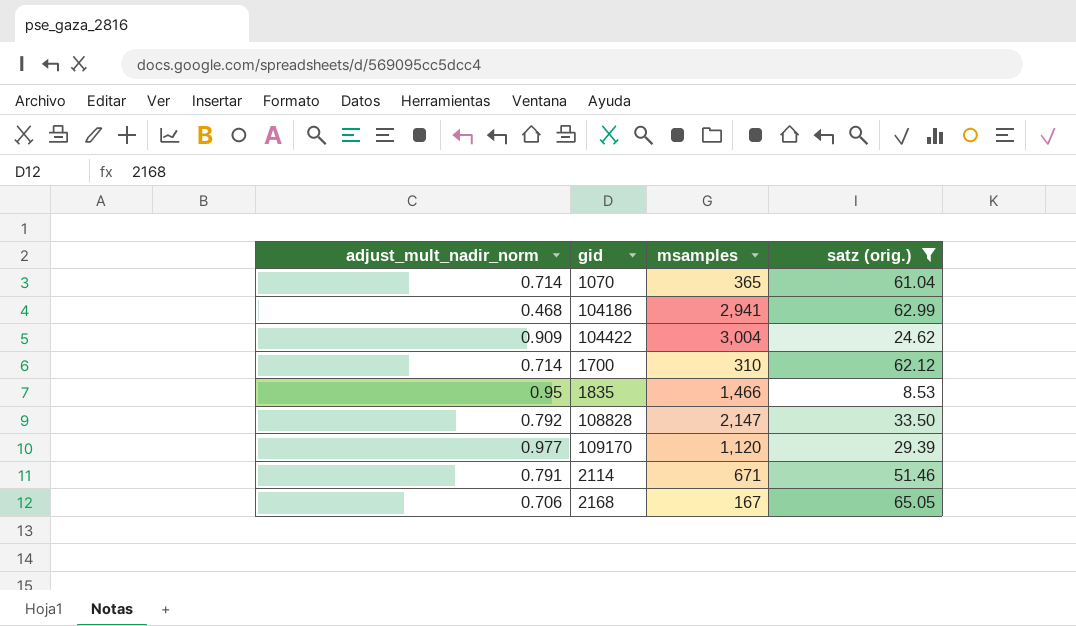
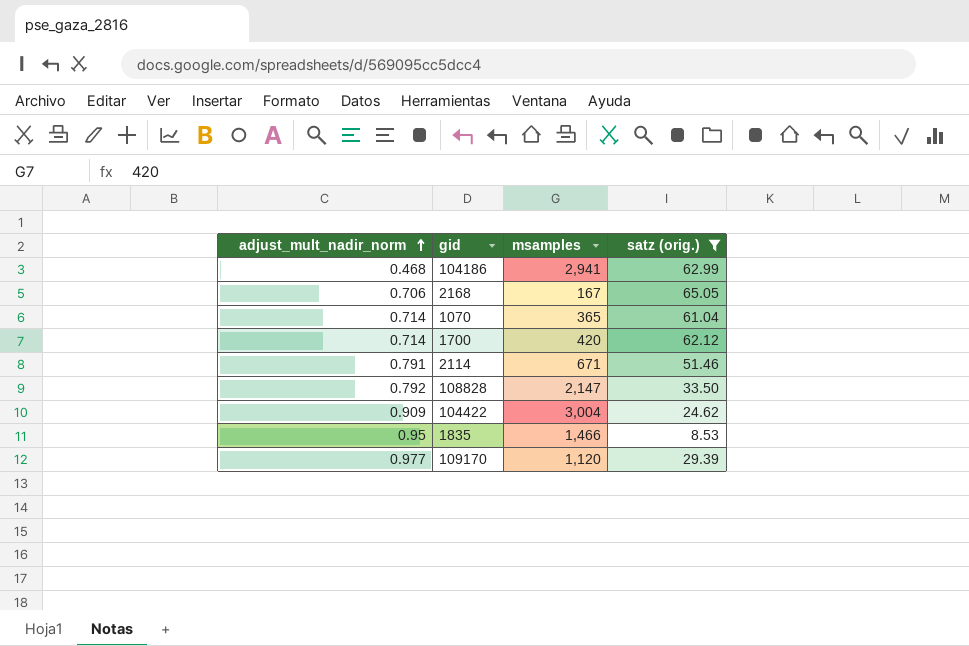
row order: none -> adjust_mult_nadir_norm ascending
1700 | msamples: 310 -> 420

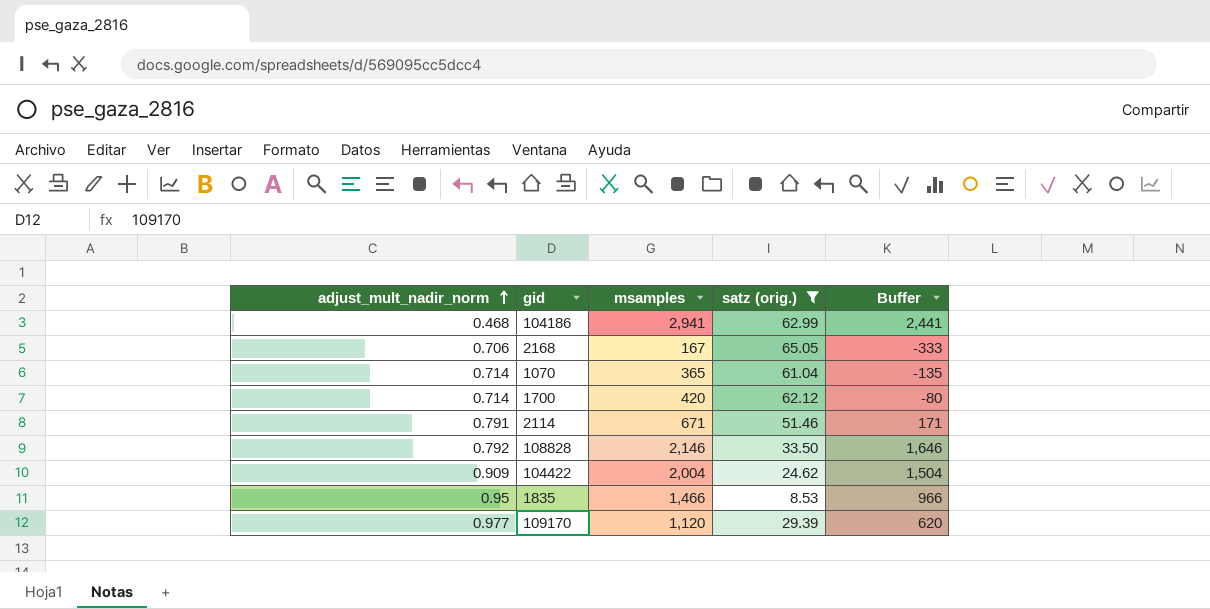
column Buffer | formula: none -> [msamples] - 500
108828 | msamples: 2,147 -> 2,146
104422 | msamples: 3,004 -> 2,004

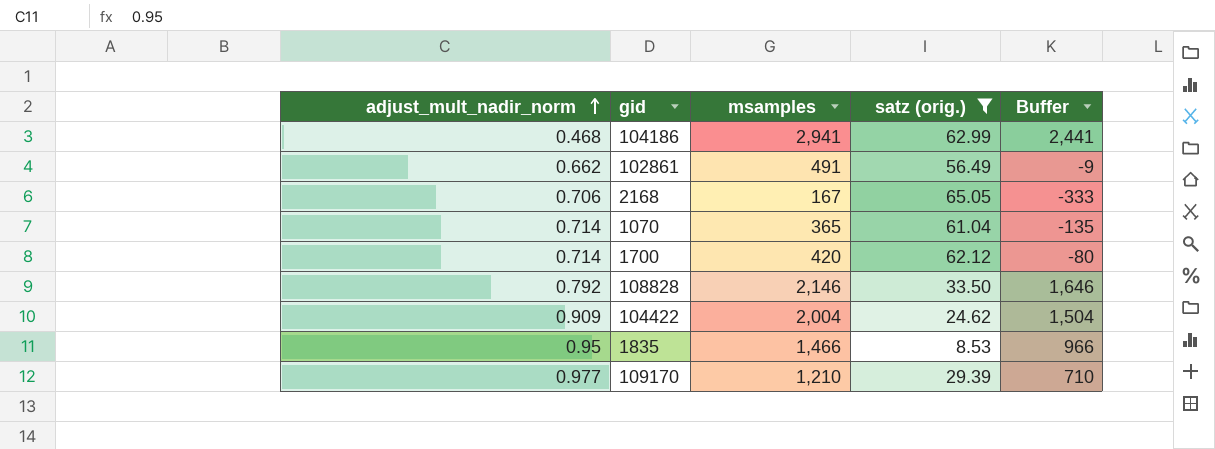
row 2114: 0.791 | 671 | 51.46 | 171 -> none
row 102861: none -> 0.662 | 491 | 56.49 | -9
109170 | msamples: 1,120 -> 1,210
109170 | Buffer: 620 -> 710

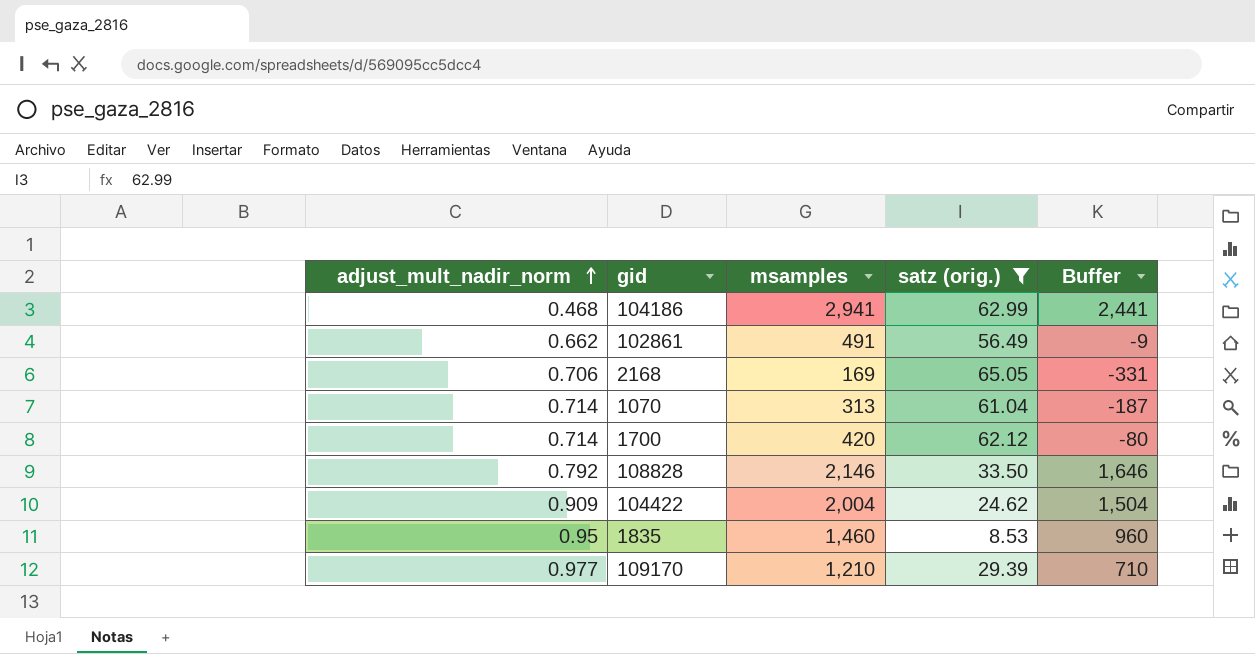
2168 | msamples: 167 -> 169
2168 | Buffer: -333 -> -331
1070 | msamples: 365 -> 313
1070 | Buffer: -135 -> -187
1835 | msamples: 1,466 -> 1,460
1835 | Buffer: 966 -> 960

